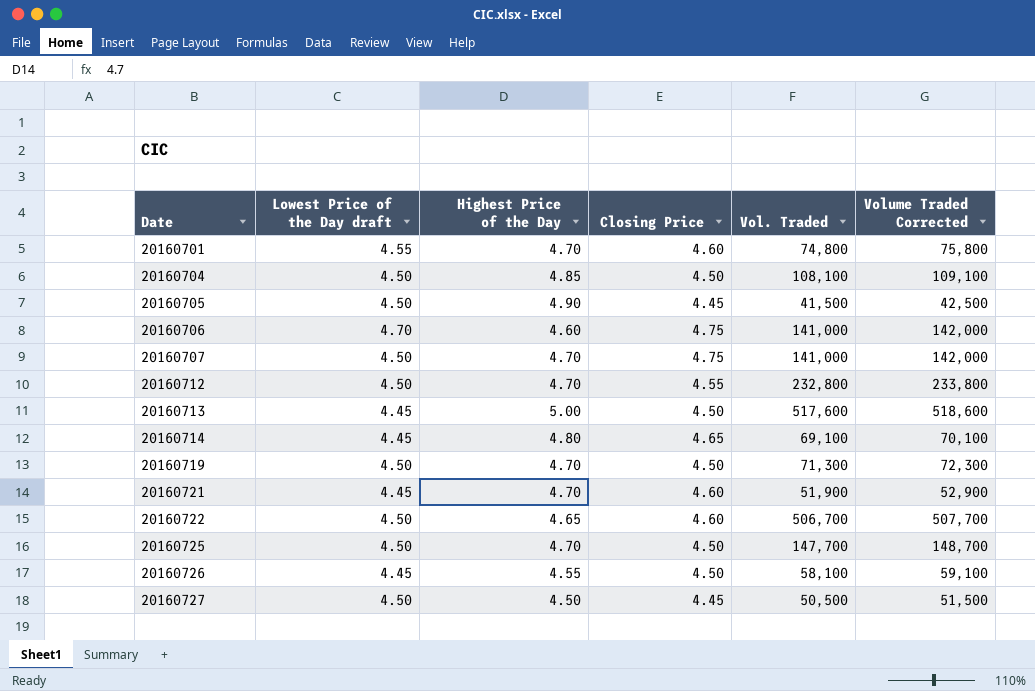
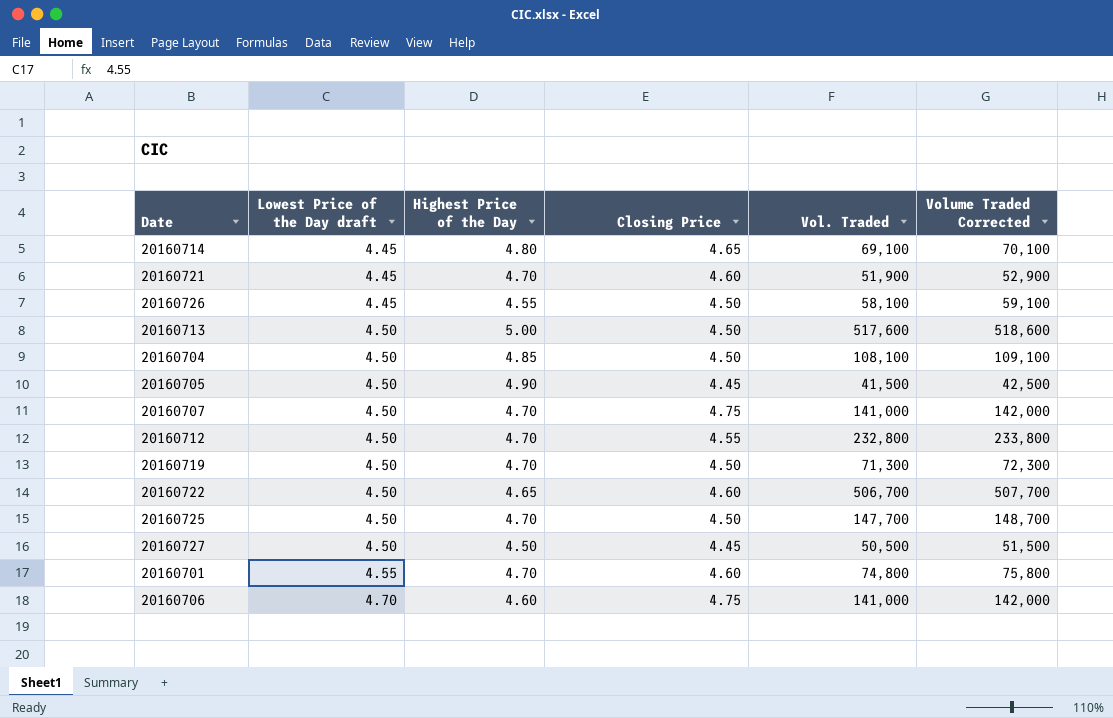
row order: Date ascending -> Lowest Price of the Day draft ascending
20160713 | Lowest Price of the Day draft: 4.45 -> 4.50

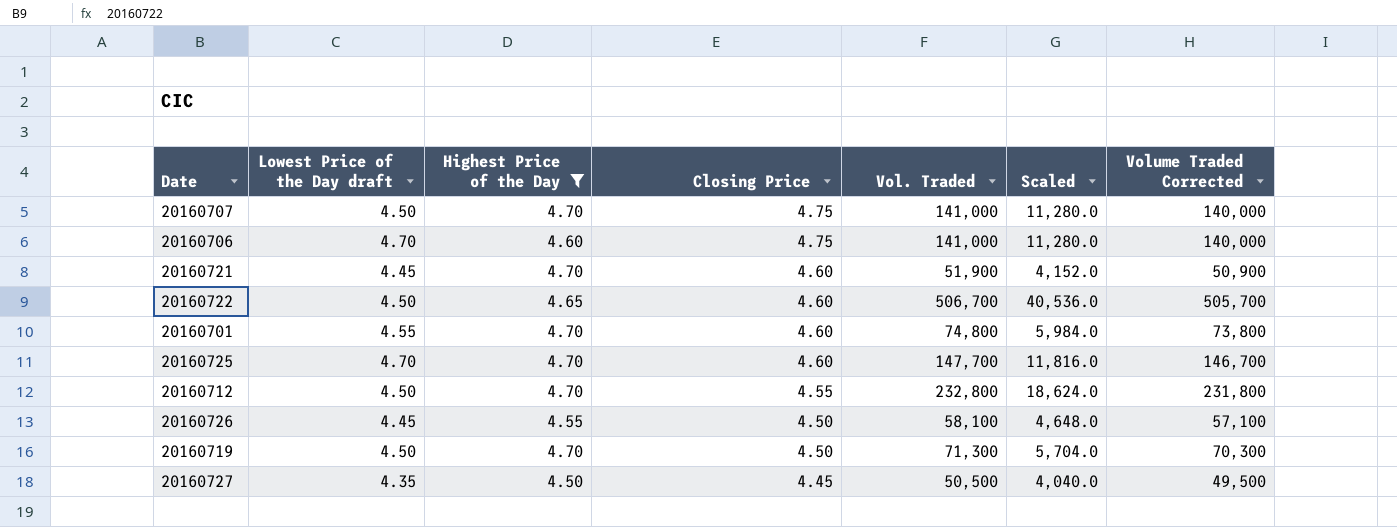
filter: none -> Highest Price of the Day <= 4.70
row order: Lowest Price of the Day draft ascending -> Closing Price descending
column Scaled | formula: none -> [Vol. Traded] * 0.08
column Volume Traded Corrected | formula: [Vol. Traded] + 1000 -> [Vol. Traded] - 1000
20160725 | Lowest Price of the Day draft: 4.50 -> 4.70
20160725 | Closing Price: 4.50 -> 4.60
20160727 | Lowest Price of the Day draft: 4.50 -> 4.35

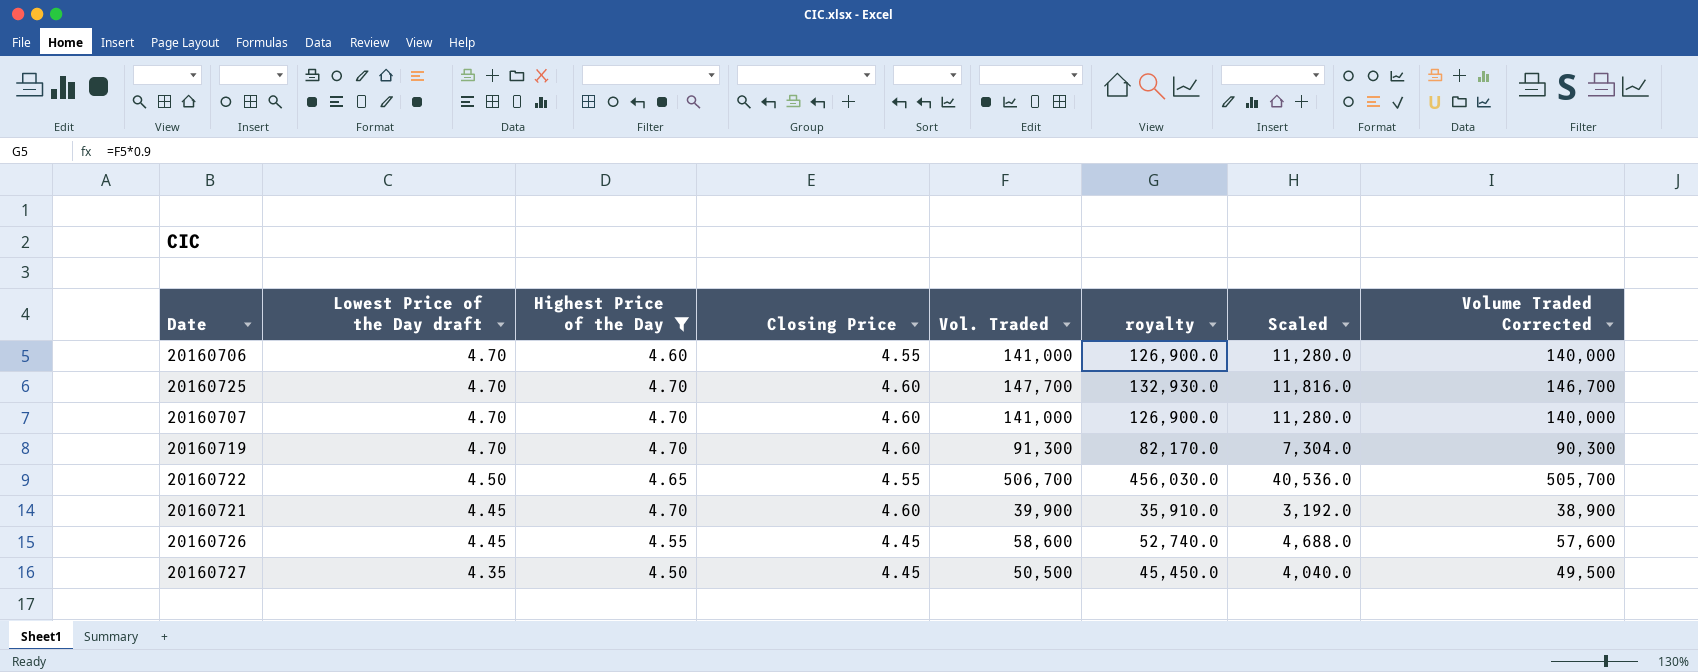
row order: Closing Price descending -> Lowest Price of the Day draft descending
column royalty | formula: none -> [Vol. Traded] * 0.9
row 20160701: 4.55 | 4.70 | 4.60 | 74,800 | 5,984.0 | 73,800 -> none
row 20160712: 4.50 | 4.70 | 4.55 | 232,800 | 18,624.0 | 231,800 -> none
20160706 | Closing Price: 4.75 -> 4.55
20160707 | Lowest Price of the Day draft: 4.50 -> 4.70
20160707 | Closing Price: 4.75 -> 4.60
20160719 | Lowest Price of the Day draft: 4.50 -> 4.70
20160719 | Closing Price: 4.50 -> 4.60
20160719 | Vol. Traded: 71,300 -> 91,300
20160719 | Scaled: 5,704.0 -> 7,304.0
20160719 | Volume Traded Corrected: 70,300 -> 90,300
20160722 | Closing Price: 4.60 -> 4.55
20160721 | Vol. Traded: 51,900 -> 39,900
20160721 | Scaled: 4,152.0 -> 3,192.0
20160721 | Volume Traded Corrected: 50,900 -> 38,900
20160726 | Closing Price: 4.50 -> 4.45
20160726 | Vol. Traded: 58,100 -> 58,600
20160726 | Scaled: 4,648.0 -> 4,688.0
20160726 | Volume Traded Corrected: 57,100 -> 57,600

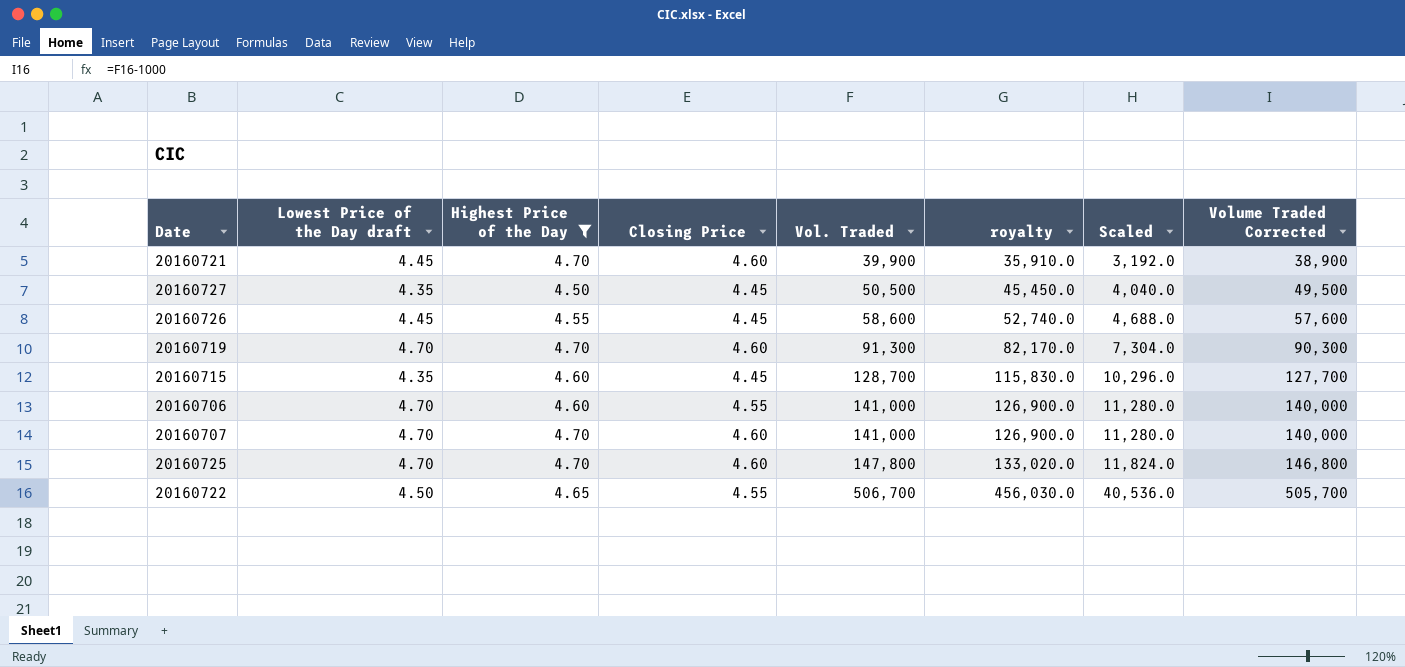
row order: Lowest Price of the Day draft descending -> Vol. Traded ascending
row 20160715: none -> 4.35 | 4.60 | 4.45 | 128,700 | 115,830.0 | 10,296.0 | 127,700
20160725 | Vol. Traded: 147,700 -> 147,800
20160725 | royalty: 132,930.0 -> 133,020.0
20160725 | Scaled: 11,816.0 -> 11,824.0
20160725 | Volume Traded Corrected: 146,700 -> 146,800

